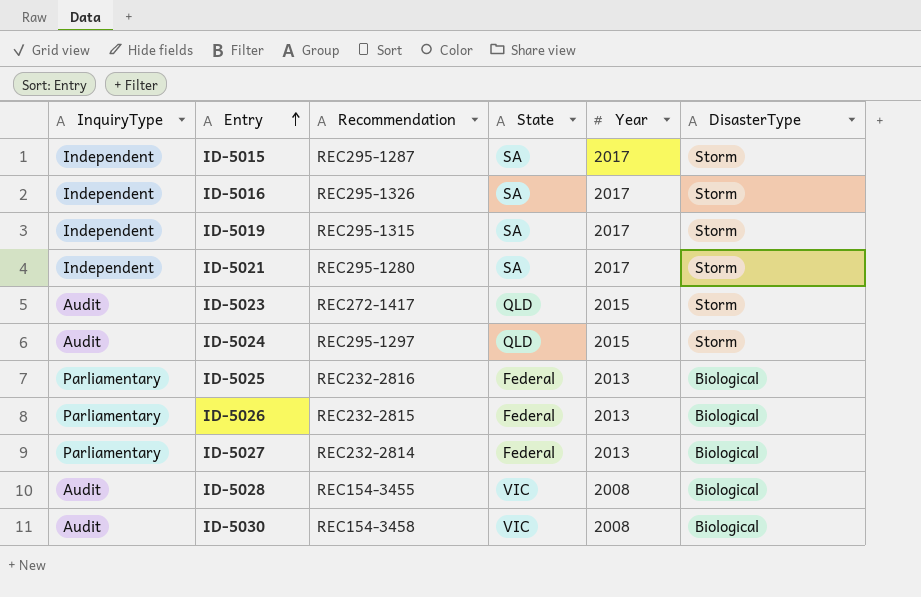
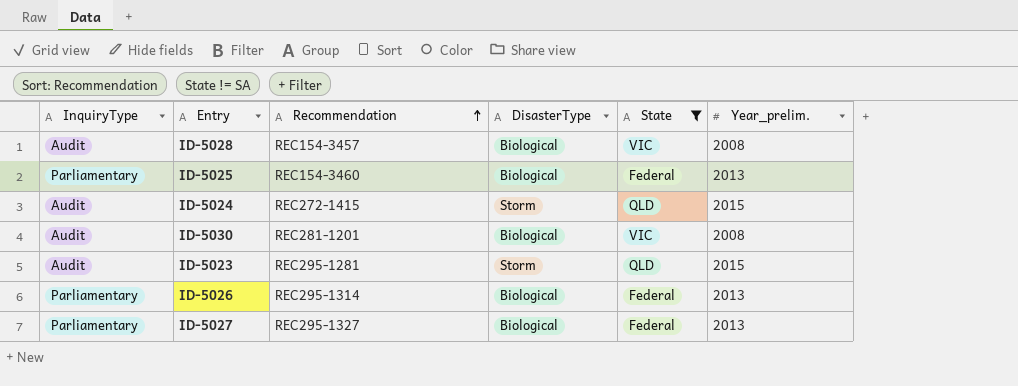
filter: none -> State != SA
row order: Entry ascending -> Recommendation ascending
column DisasterType | position: 6 -> 4
column name: Year -> Year_prelim.
ID-5028 | Recommendation: REC154-3455 -> REC154-3457
ID-5025 | Recommendation: REC232-2816 -> REC154-3460
ID-5024 | Recommendation: REC295-1297 -> REC272-1415
ID-5030 | Recommendation: REC154-3458 -> REC281-1201
ID-5023 | Recommendation: REC272-1417 -> REC295-1281
ID-5026 | Recommendation: REC232-2815 -> REC295-1314
ID-5027 | Recommendation: REC232-2814 -> REC295-1327

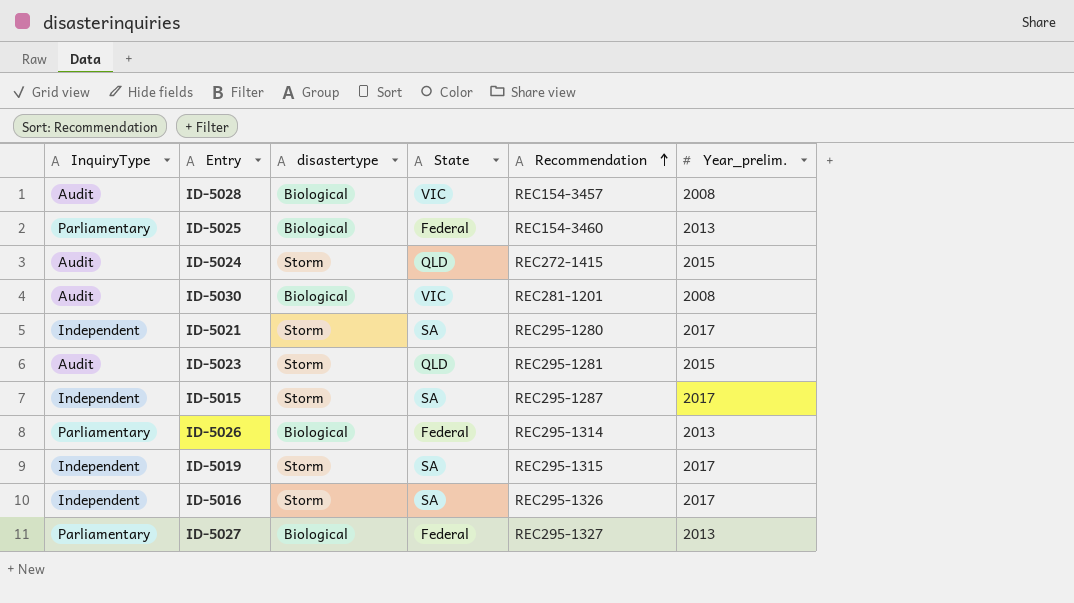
filter: State != SA -> none
column name: DisasterType -> disastertype
column Recommendation | position: 3 -> 5

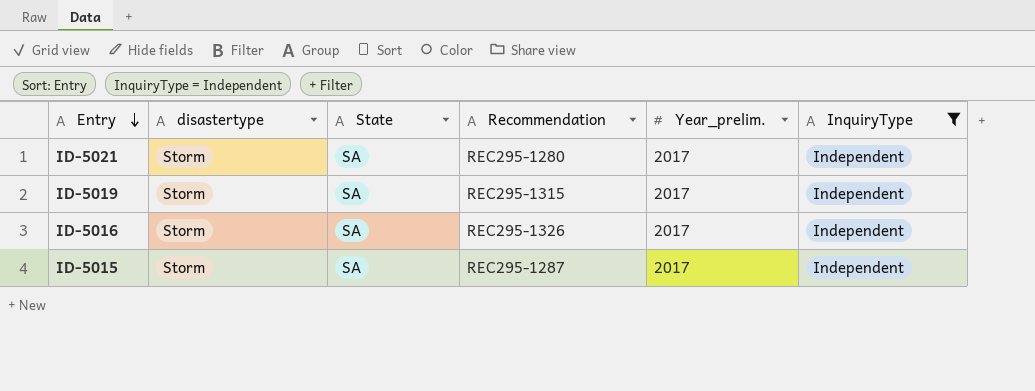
filter: none -> InquiryType = Independent
row order: Recommendation ascending -> Entry descending
column InquiryType | position: 1 -> 6

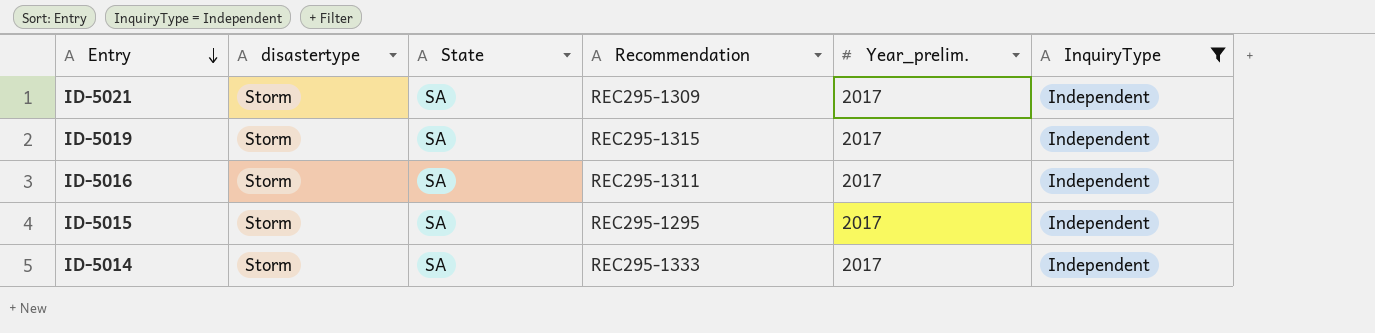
ID-5021 | Recommendation: REC295-1280 -> REC295-1309
ID-5016 | Recommendation: REC295-1326 -> REC295-1311
ID-5015 | Recommendation: REC295-1287 -> REC295-1295
row ID-5014: none -> Storm | SA | REC295-1333 | 2017 | Independent

